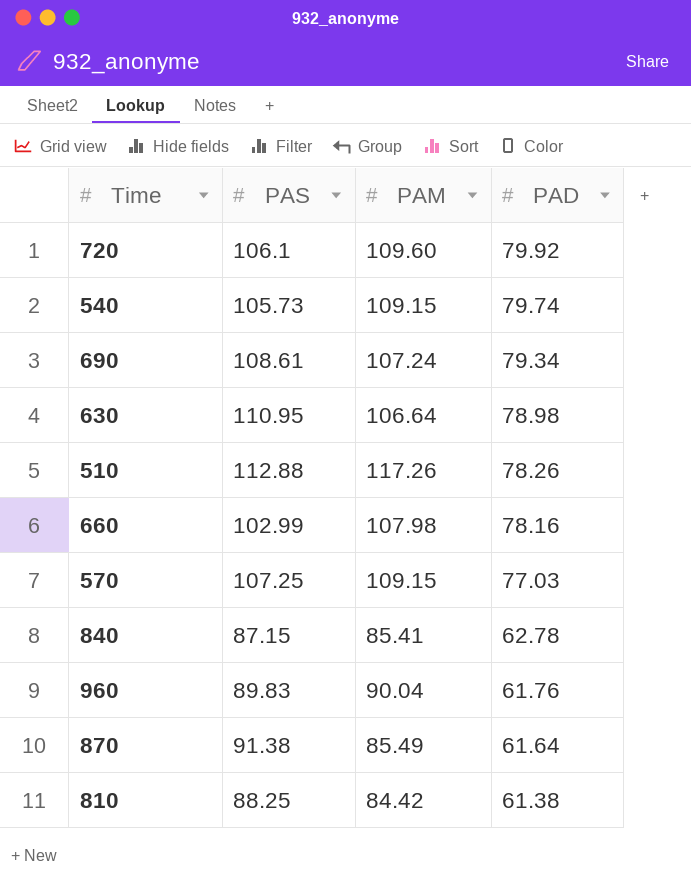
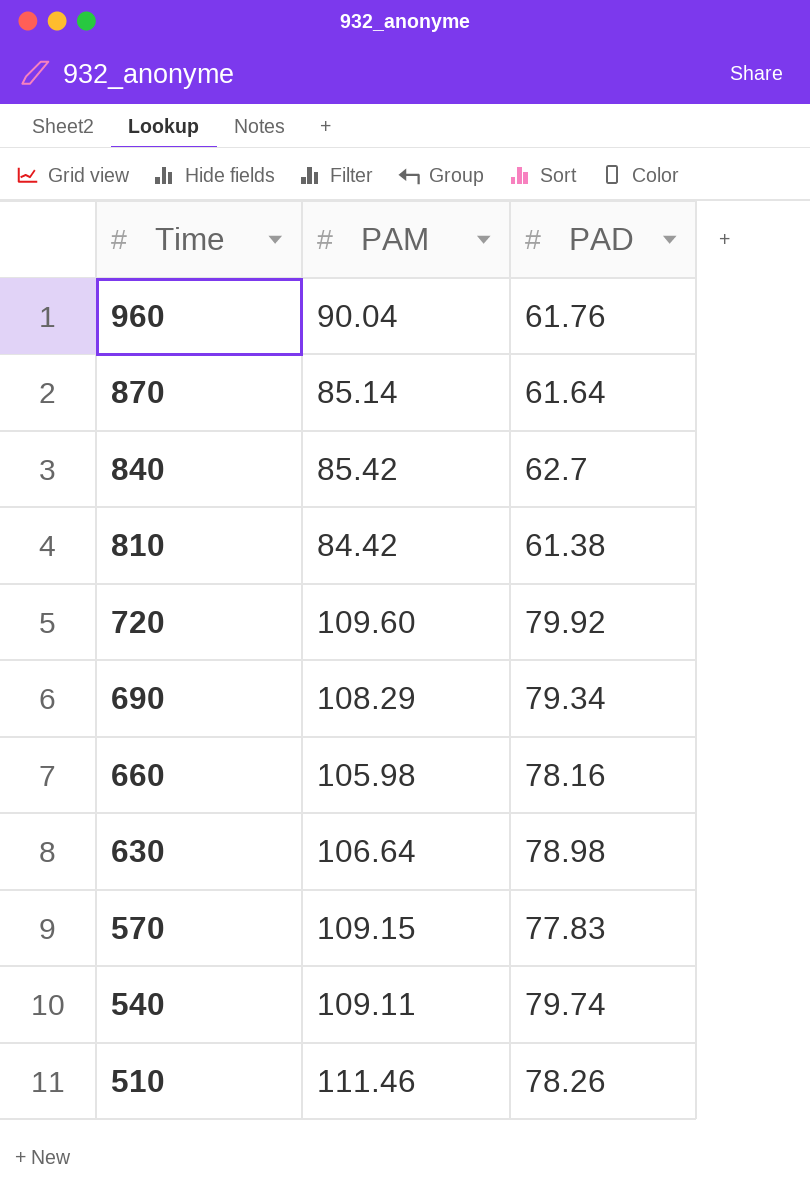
row order: PAD descending -> Time descending
column PAS | position: 2 -> none
870 | PAM: 85.49 -> 85.14
840 | PAM: 85.41 -> 85.42
840 | PAD: 62.78 -> 62.7
690 | PAM: 107.24 -> 108.29
660 | PAM: 107.98 -> 105.98
570 | PAD: 77.03 -> 77.83
540 | PAM: 109.15 -> 109.11
510 | PAM: 117.26 -> 111.46

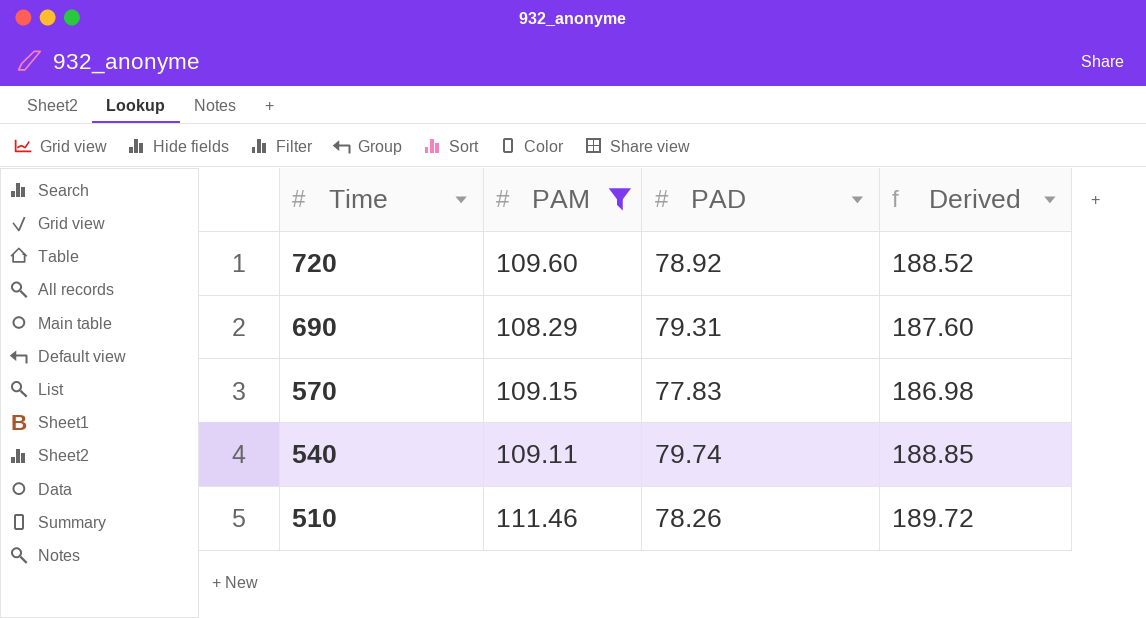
filter: none -> PAM >= 108.29
column Derived | formula: none -> [PAM] + [PAD]
720 | PAD: 79.92 -> 78.92
690 | PAD: 79.34 -> 79.31

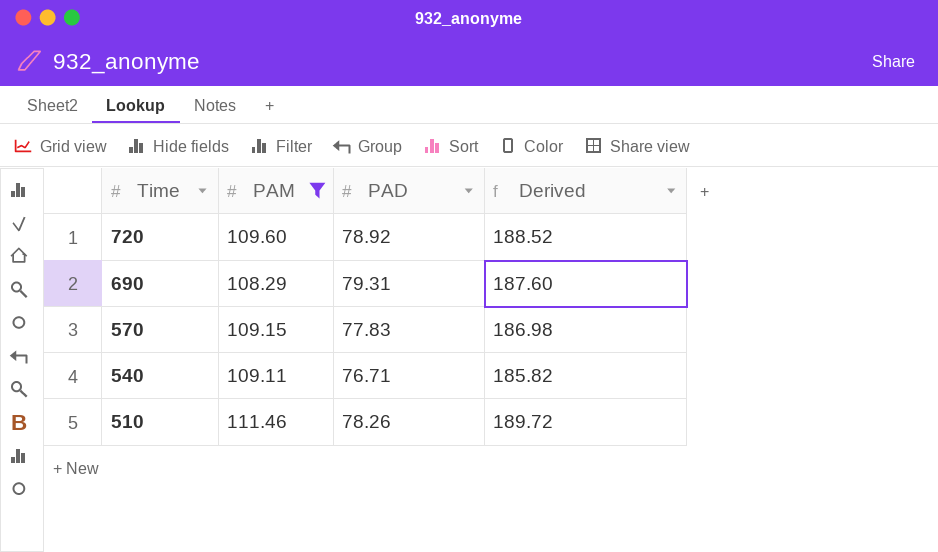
540 | PAD: 79.74 -> 76.71
540 | Derived: 188.85 -> 185.82

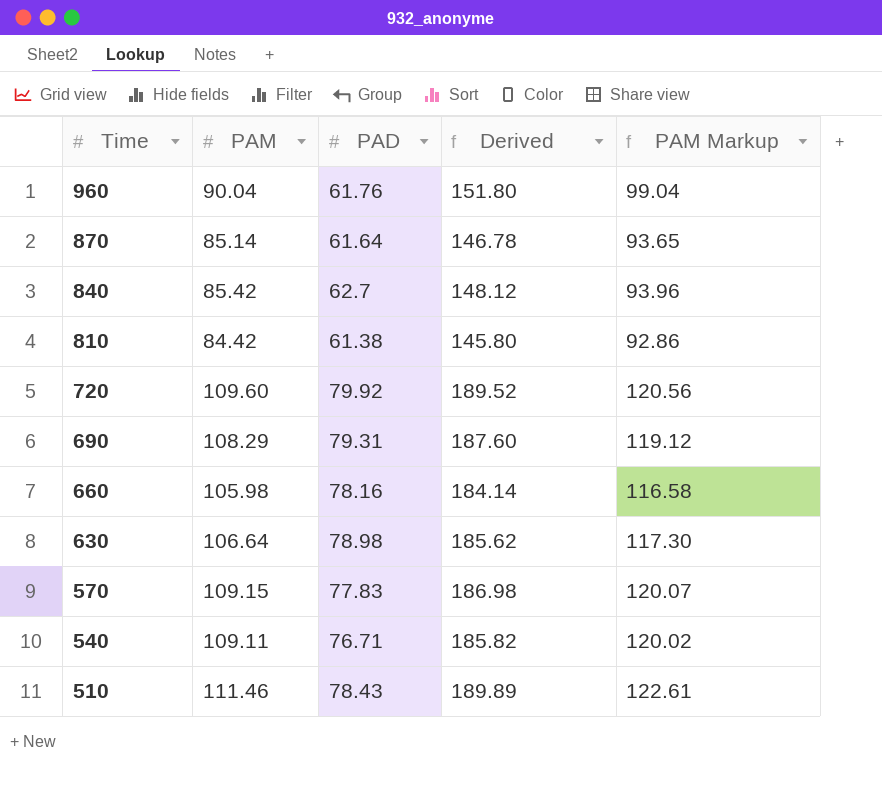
filter: PAM >= 108.29 -> none
column PAM Markup | formula: none -> [PAM] * 1.1
720 | PAD: 78.92 -> 79.92
720 | Derived: 188.52 -> 189.52
510 | PAD: 78.26 -> 78.43
510 | Derived: 189.72 -> 189.89

